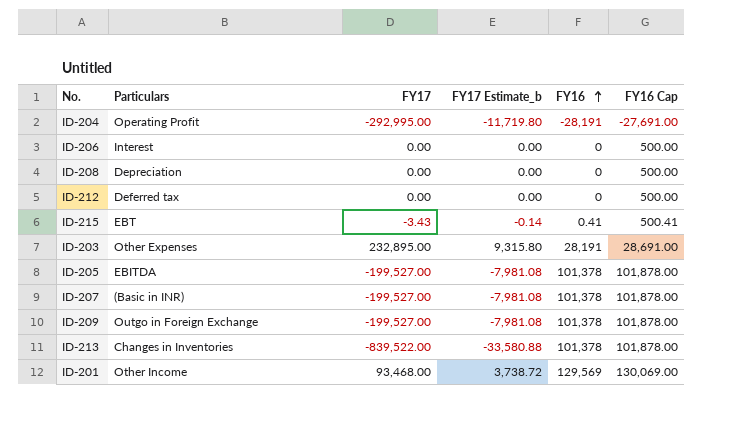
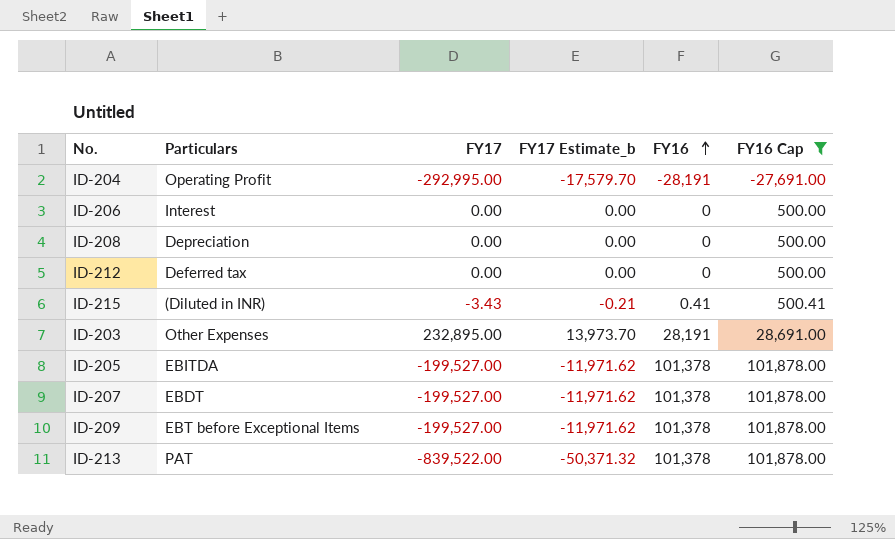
filter: none -> FY16 Cap != 130,069.00
column FY17 Estimate_b | formula: [FY17] * 0.04 -> [FY17] * 0.06
ID-215 | Particulars: EBT -> (Diluted in INR)
ID-207 | Particulars: (Basic in INR) -> EBDT
ID-209 | Particulars: Outgo in Foreign Exchange -> EBT before Exceptional Items
ID-213 | Particulars: Changes in Inventories -> PAT

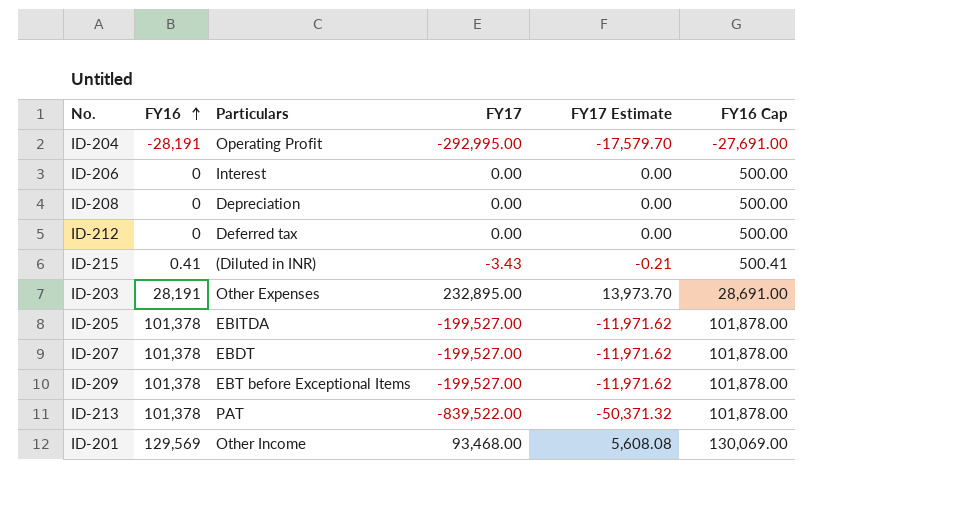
filter: FY16 Cap != 130,069.00 -> none
column FY16 | position: 5 -> 2
column name: FY17 Estimate_b -> FY17 Estimate

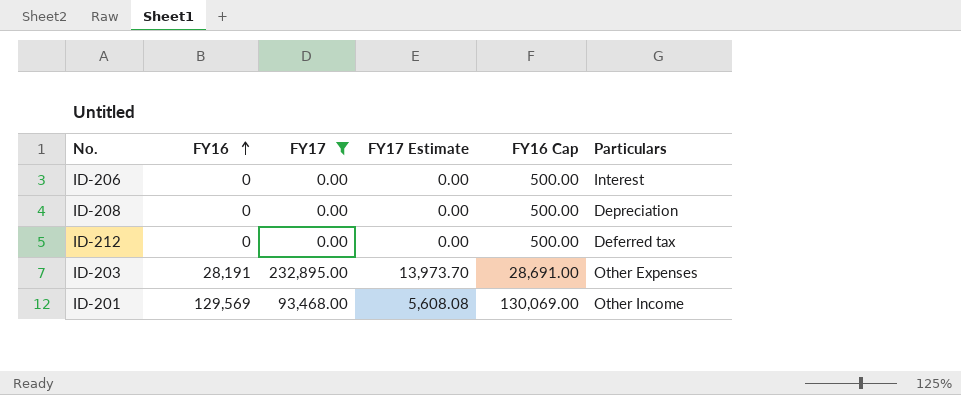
filter: none -> FY17 >= 0.00
column Particulars | position: 3 -> 6

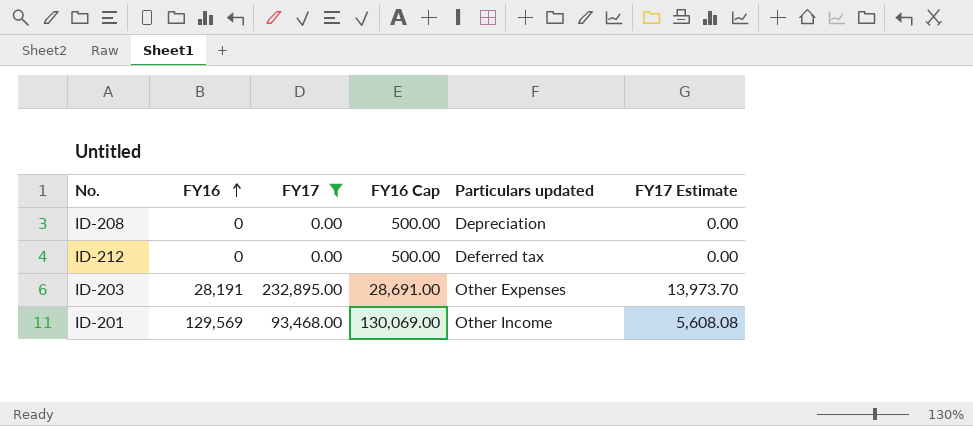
column name: Particulars -> Particulars updated
column FY17 Estimate | position: 4 -> 6
row ID-206: 0 | 0.00 | 0.00 | 500.00 | Interest -> none

